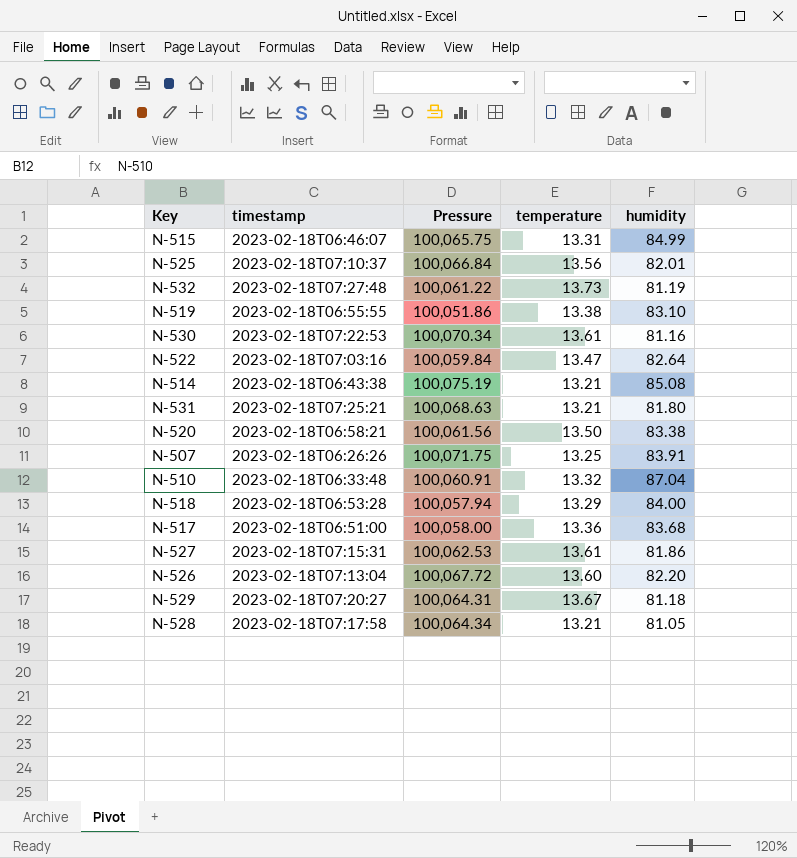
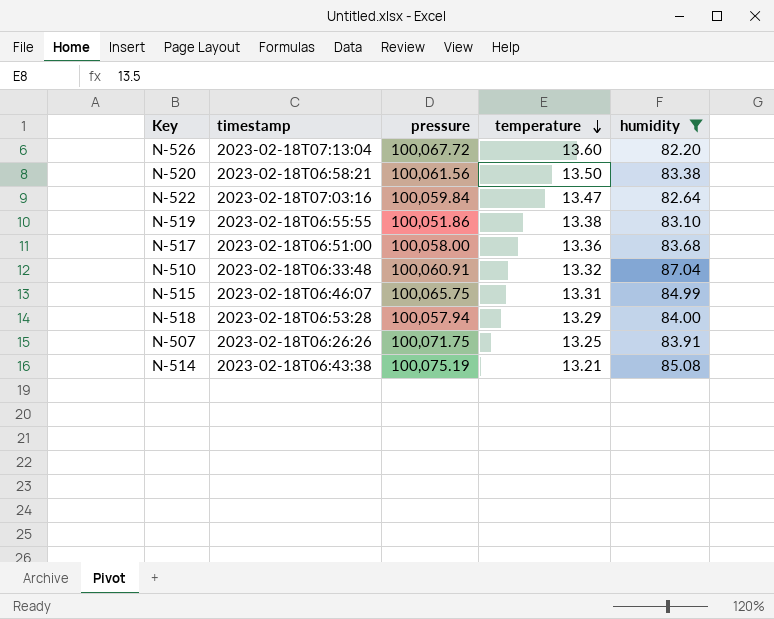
filter: none -> humidity >= 82.20
row order: none -> temperature descending
column name: Pressure -> pressure

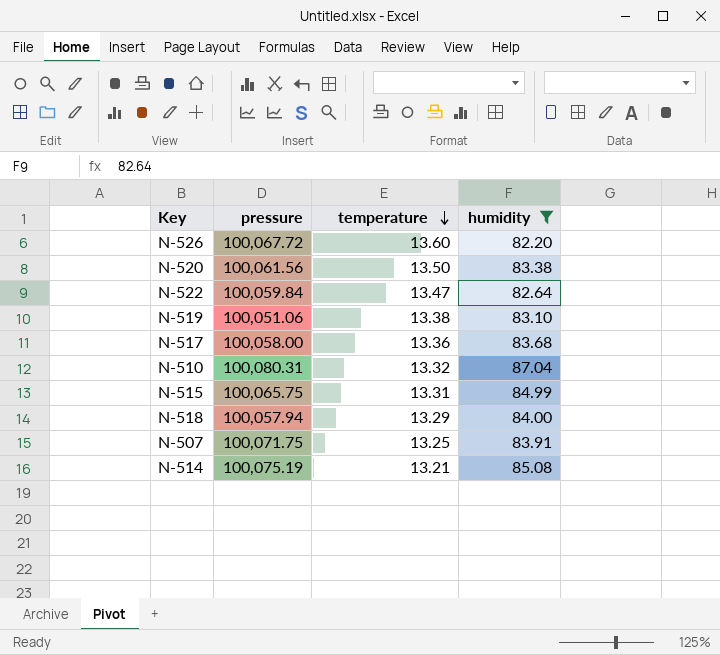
column timestamp | position: 2 -> none
N-519 | pressure: 100,051.86 -> 100,051.06
N-510 | pressure: 100,060.91 -> 100,080.31

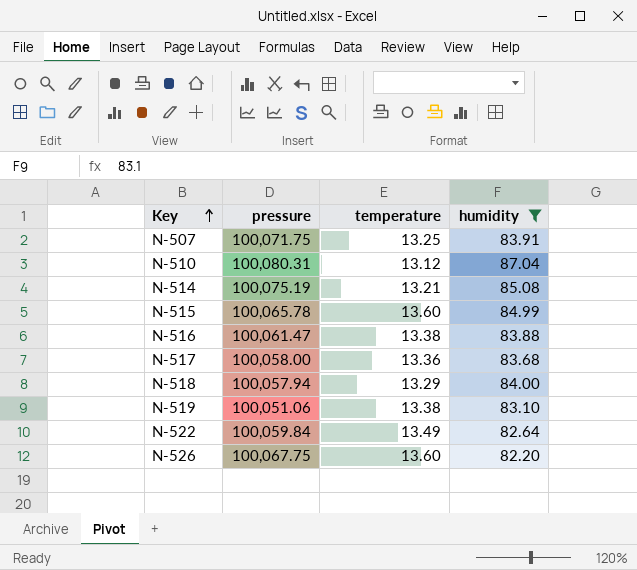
row order: temperature descending -> Key ascending
row N-520: 100,061.56 | 13.50 | 83.38 -> none
N-510 | temperature: 13.32 -> 13.12
N-515 | pressure: 100,065.75 -> 100,065.78
N-515 | temperature: 13.31 -> 13.60
row N-516: none -> 100,061.47 | 13.38 | 83.88
N-522 | temperature: 13.47 -> 13.49
N-526 | pressure: 100,067.72 -> 100,067.75

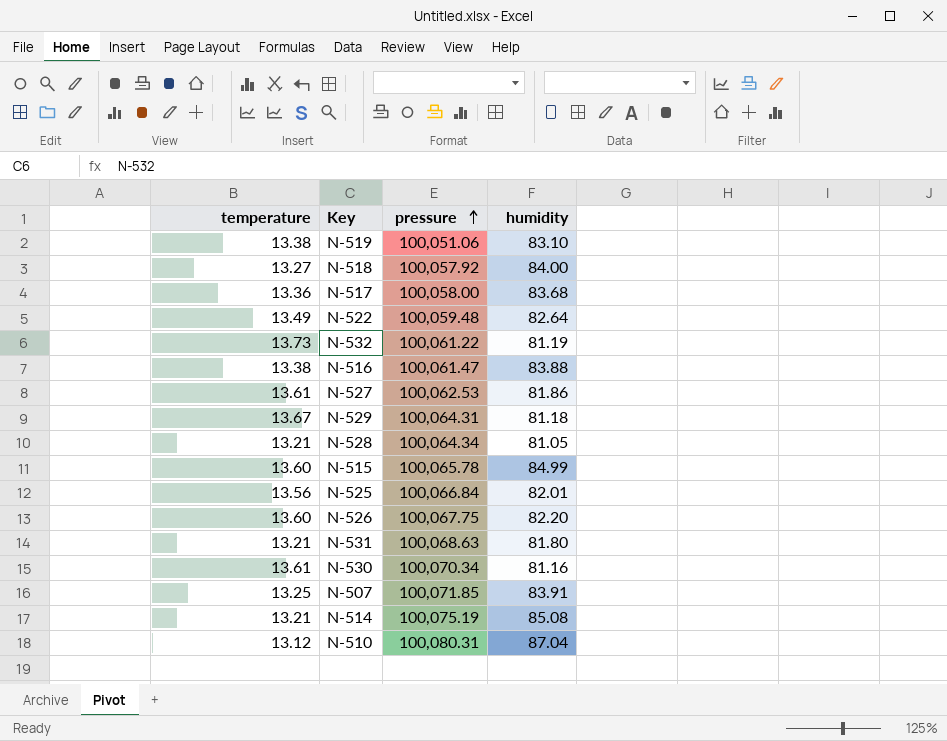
filter: humidity >= 82.20 -> none
row order: Key ascending -> pressure ascending
column temperature | position: 3 -> 1
N-518 | temperature: 13.29 -> 13.27
N-518 | pressure: 100,057.94 -> 100,057.92
N-522 | pressure: 100,059.84 -> 100,059.48
N-507 | pressure: 100,071.75 -> 100,071.85

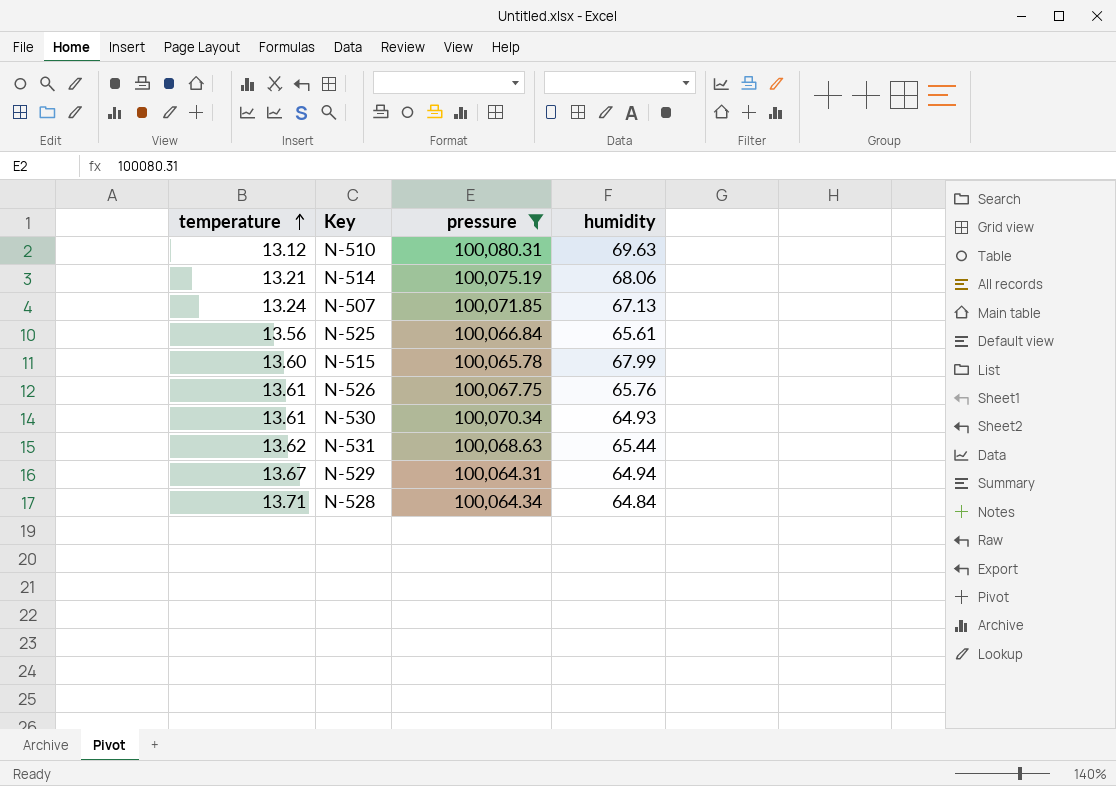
filter: none -> pressure >= 100,064.31
row order: pressure ascending -> temperature ascending
N-510 | humidity: 87.04 -> 69.63
N-514 | humidity: 85.08 -> 68.06
N-507 | temperature: 13.25 -> 13.24
N-507 | humidity: 83.91 -> 67.13
N-525 | humidity: 82.01 -> 65.61
N-515 | humidity: 84.99 -> 67.99
N-526 | temperature: 13.60 -> 13.61
N-526 | humidity: 82.20 -> 65.76
N-530 | humidity: 81.16 -> 64.93
N-531 | temperature: 13.21 -> 13.62
N-531 | humidity: 81.80 -> 65.44
N-529 | humidity: 81.18 -> 64.94
N-528 | temperature: 13.21 -> 13.71
N-528 | humidity: 81.05 -> 64.84

